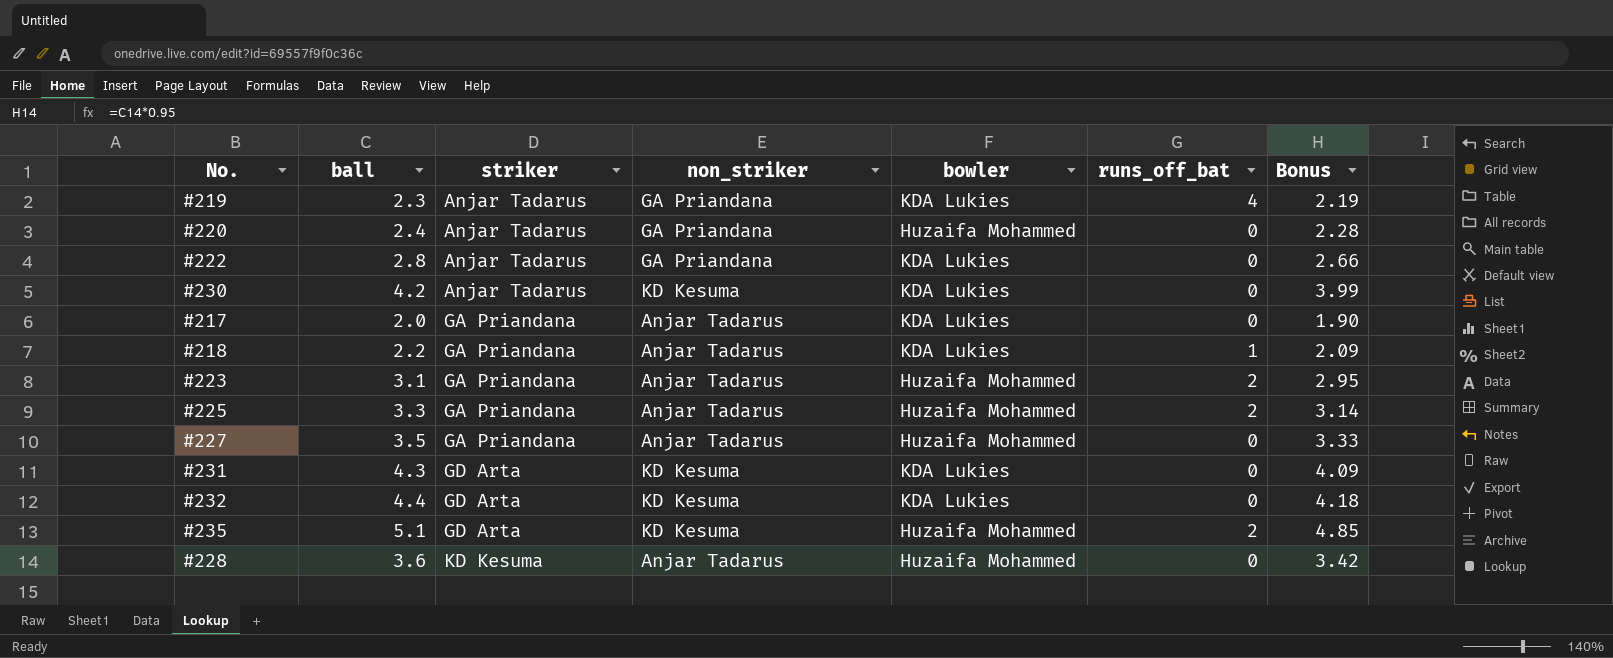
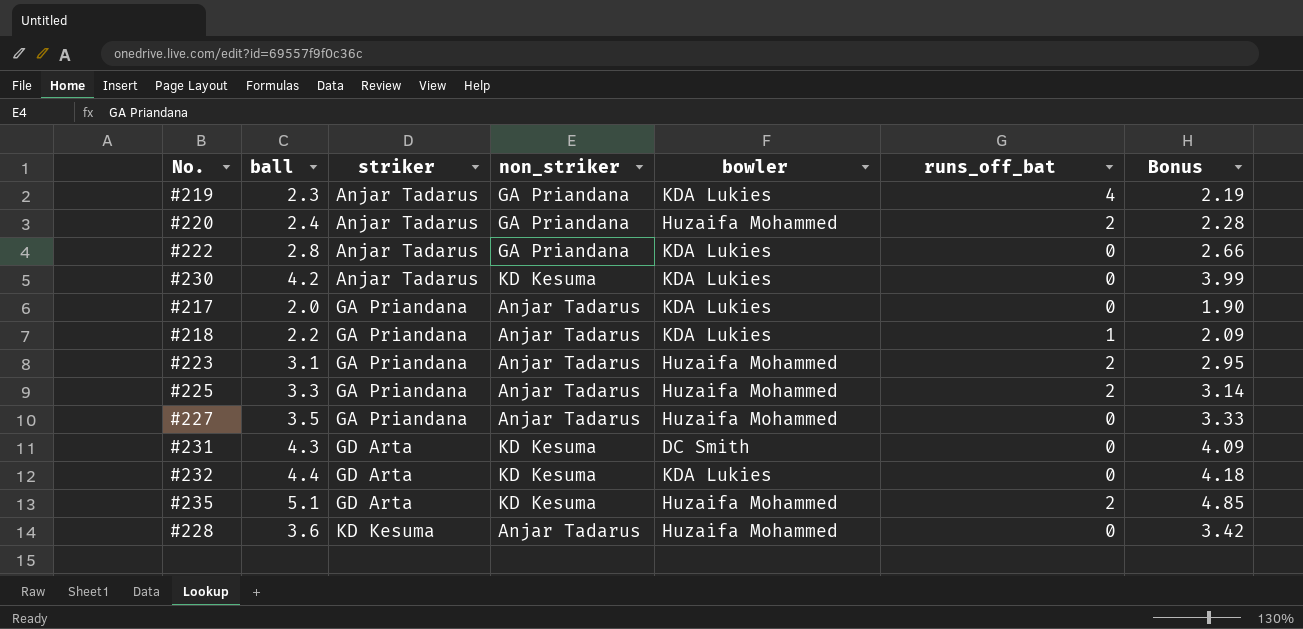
#220 | runs_off_bat: 0 -> 2
#231 | bowler: KDA Lukies -> DC Smith

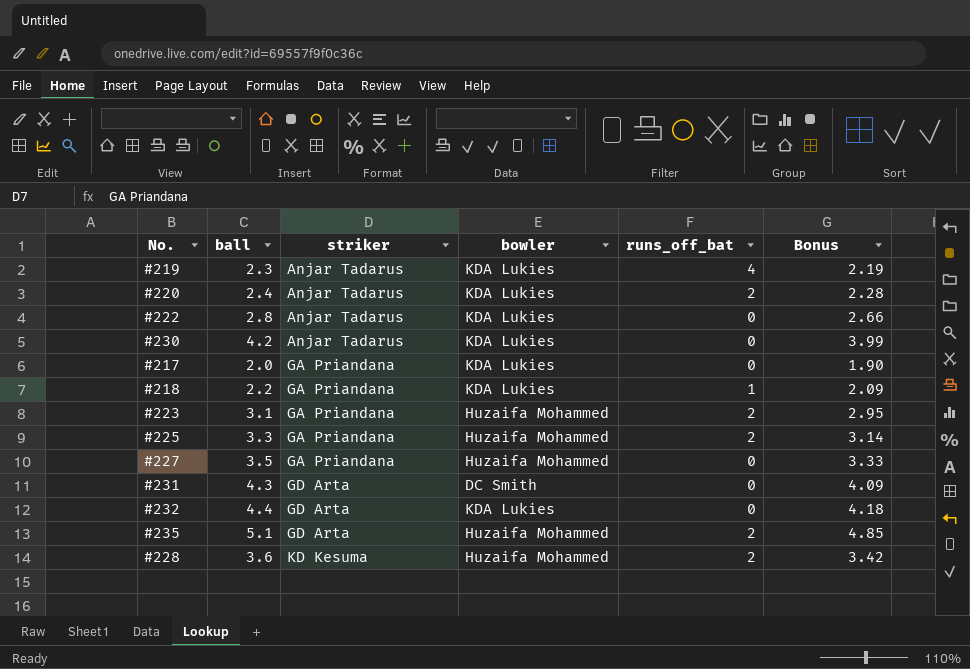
column non_striker | position: 4 -> none
#220 | bowler: Huzaifa Mohammed -> KDA Lukies
#228 | runs_off_bat: 0 -> 2

